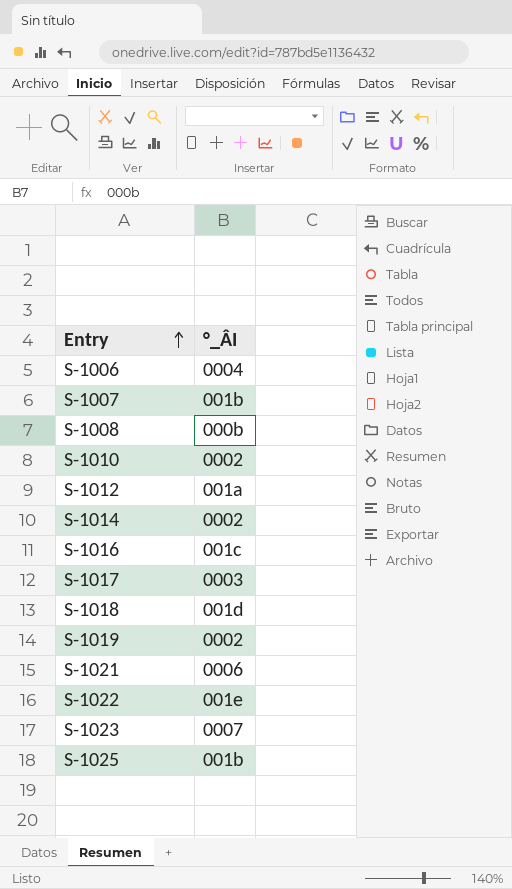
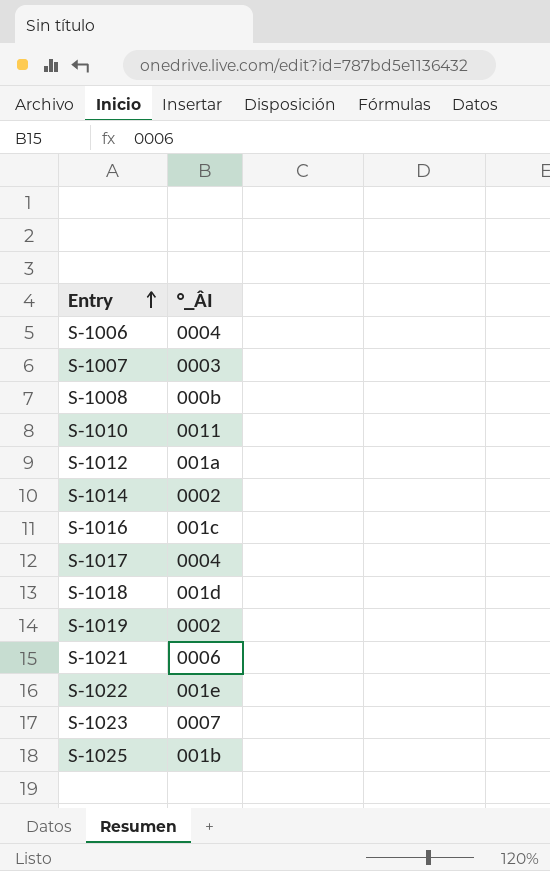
S-1007 | °_ÂI: 001b -> 0003
S-1010 | °_ÂI: 0002 -> 0011
S-1017 | °_ÂI: 0003 -> 0004

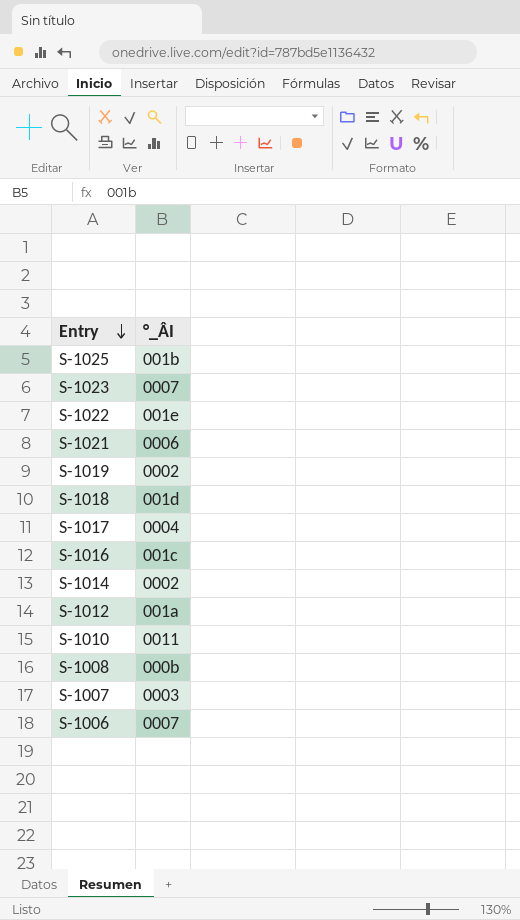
row order: Entry ascending -> Entry descending
S-1006 | °_ÂI: 0004 -> 0007

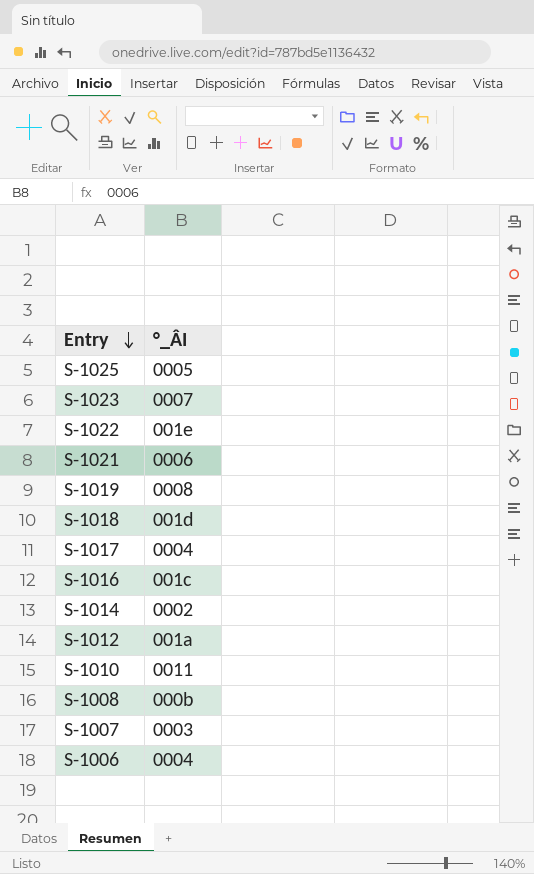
S-1025 | °_ÂI: 001b -> 0005
S-1019 | °_ÂI: 0002 -> 0008
S-1006 | °_ÂI: 0007 -> 0004

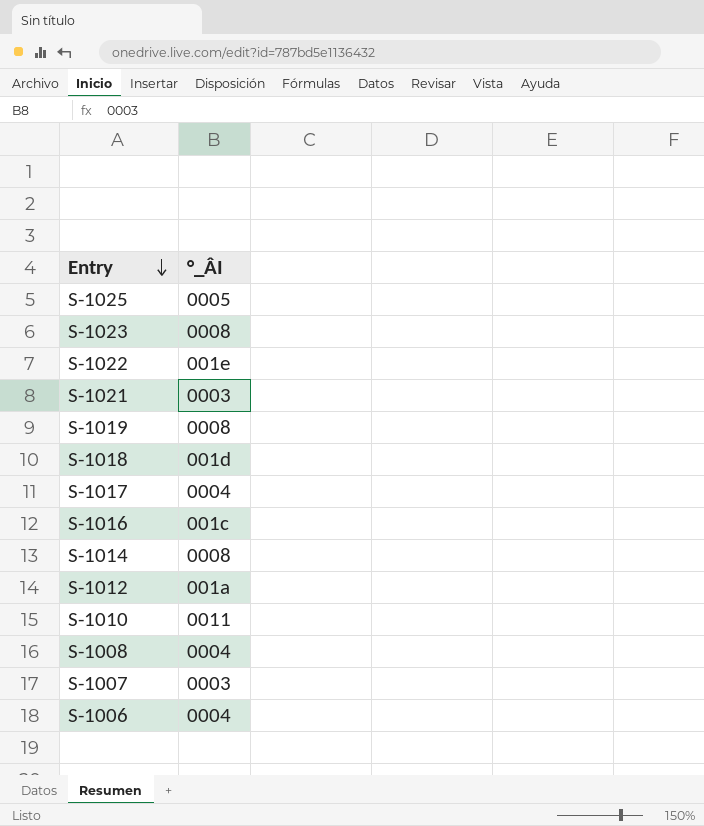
S-1023 | °_ÂI: 0007 -> 0008
S-1021 | °_ÂI: 0006 -> 0003
S-1014 | °_ÂI: 0002 -> 0008
S-1008 | °_ÂI: 000b -> 0004

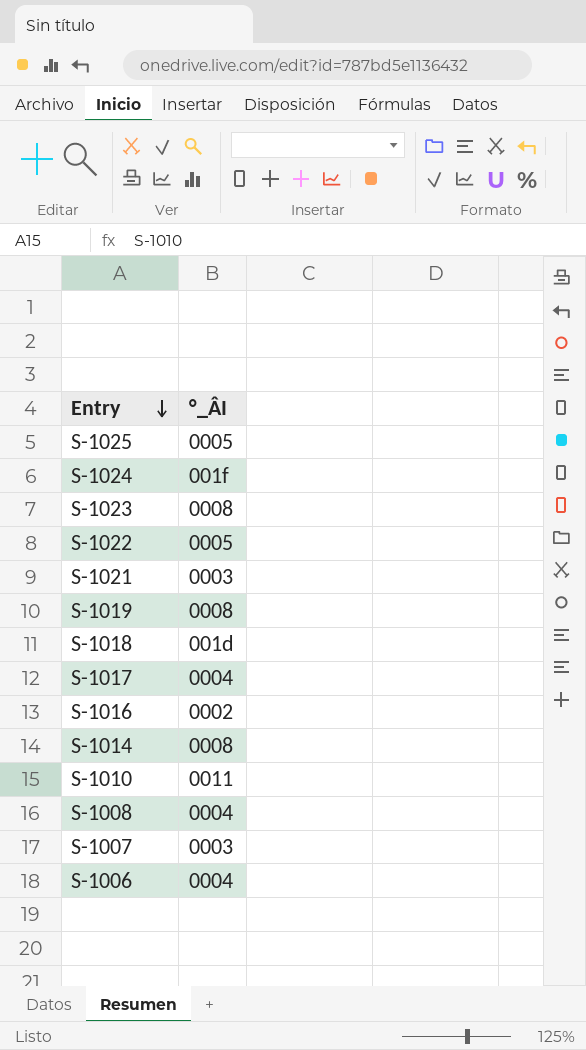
row S-1012: 001a -> none
row S-1024: none -> 001f
S-1022 | °_ÂI: 001e -> 0005
S-1016 | °_ÂI: 001c -> 0002

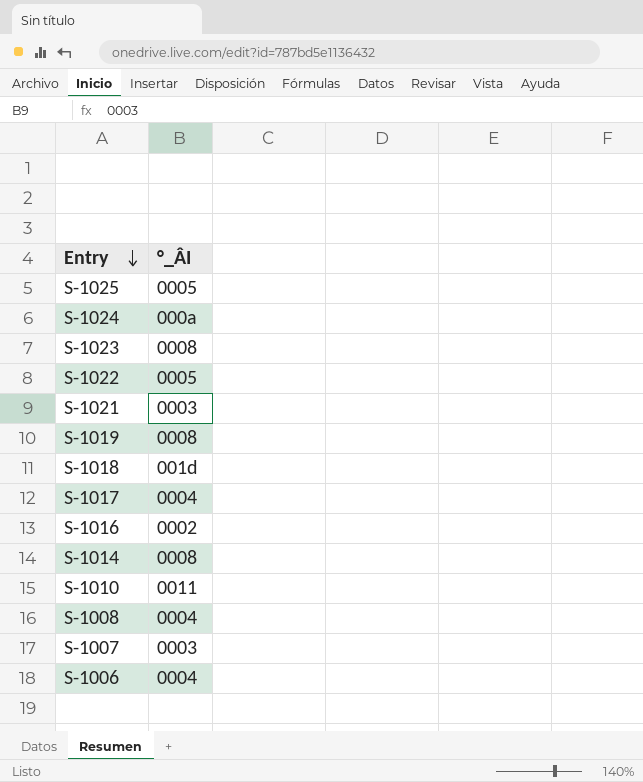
S-1024 | °_ÂI: 001f -> 000a

